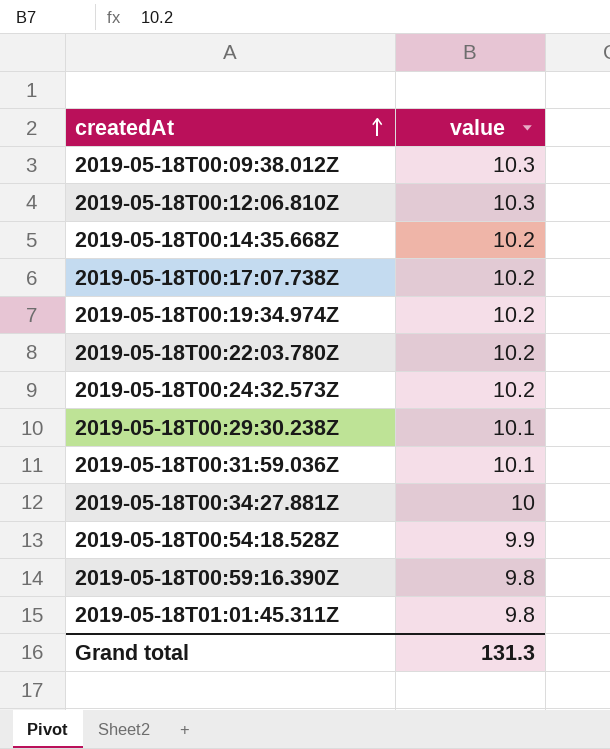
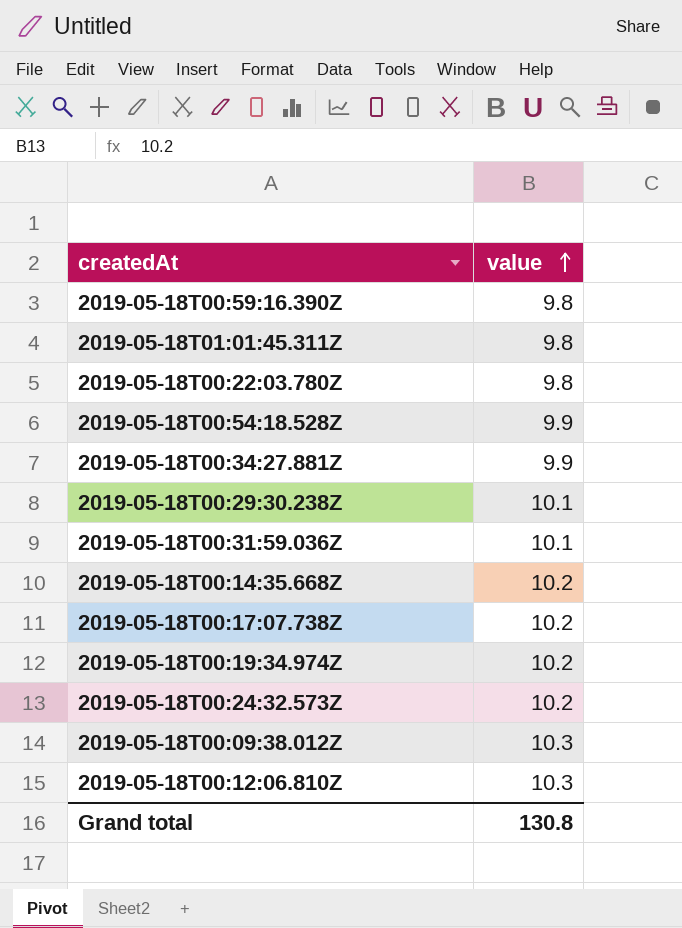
row order: createdAt ascending -> value ascending
2019-05-18T00:22:03.780Z | value: 10.2 -> 9.8
2019-05-18T00:34:27.881Z | value: 10 -> 9.9
Grand total | value: 131.3 -> 130.8

